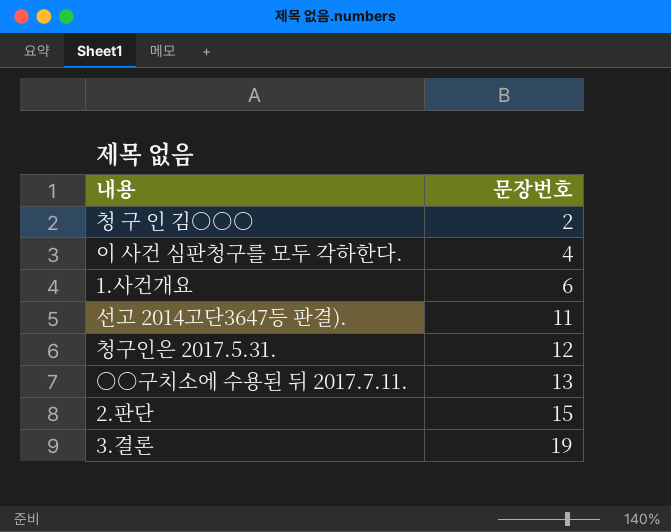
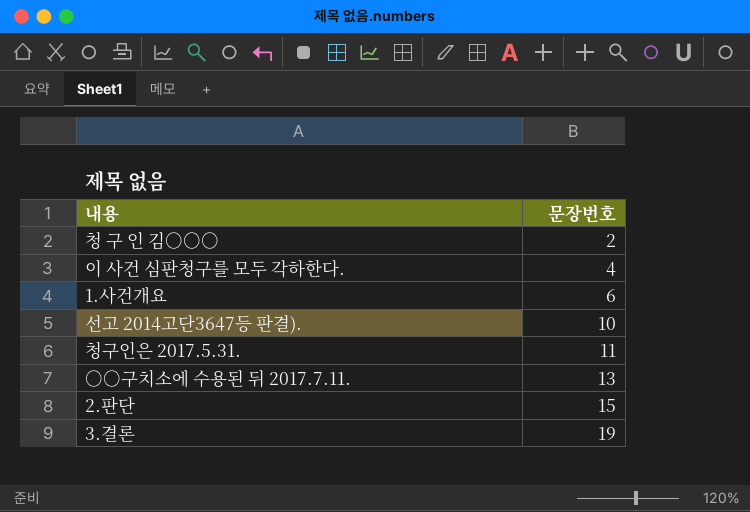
선고 2014고단3647등 판결). | 문장번호: 11 -> 10
청구인은 2017.5.31. | 문장번호: 12 -> 11

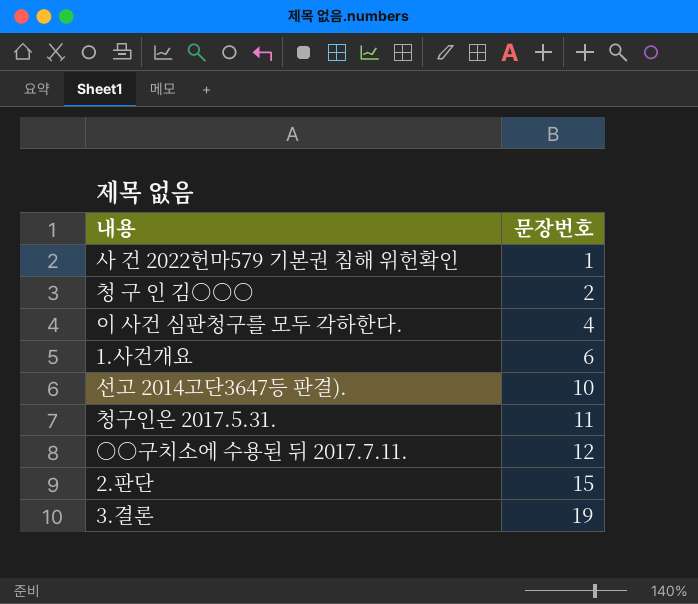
row 사 건 2022헌마579 기본권 침해 위헌확인: none -> 1
○○구치소에 수용된 뒤 2017.7.11. | 문장번호: 13 -> 12

